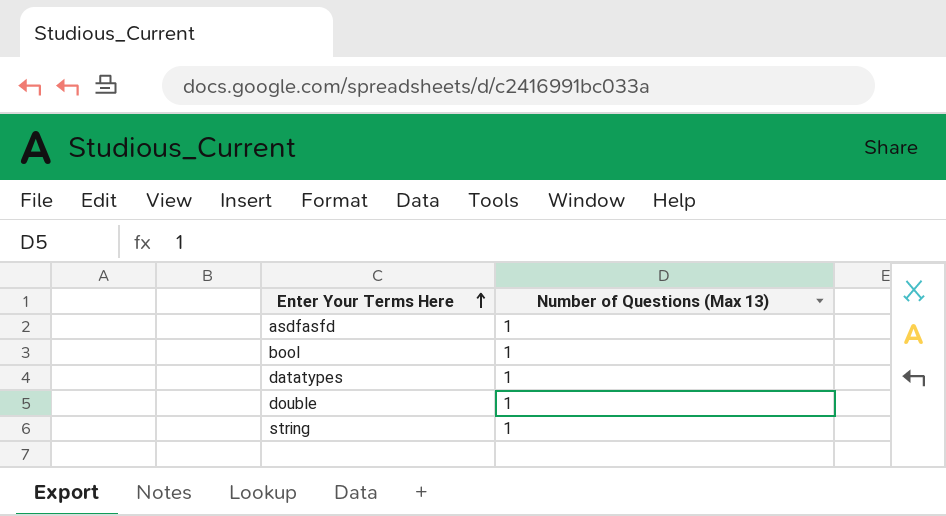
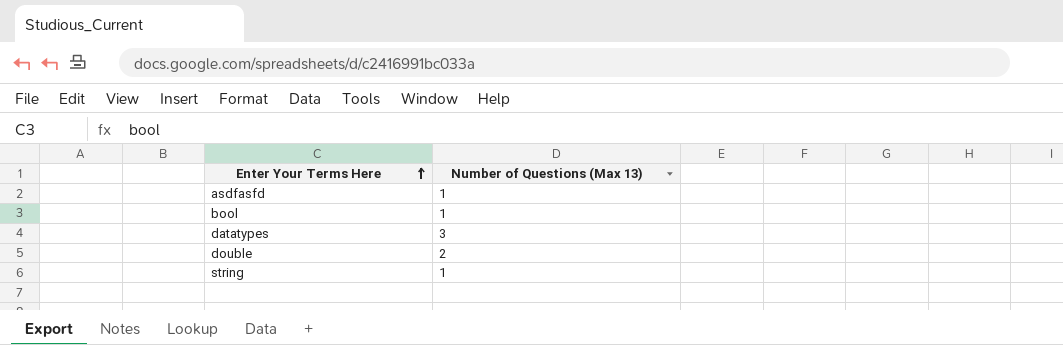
datatypes | Number of Questions (Max 13): 1 -> 3
double | Number of Questions (Max 13): 1 -> 2

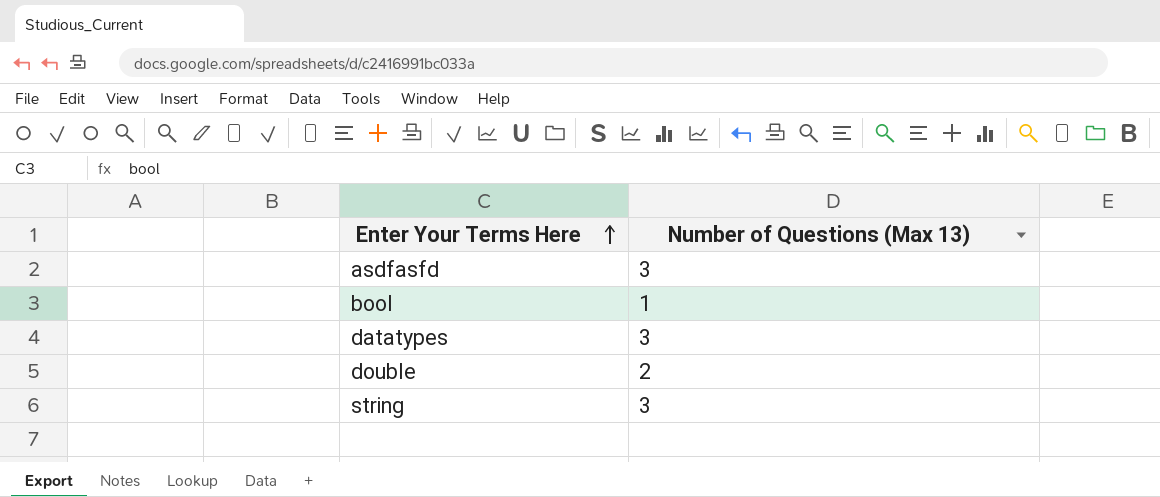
asdfasfd | Number of Questions (Max 13): 1 -> 3
string | Number of Questions (Max 13): 1 -> 3

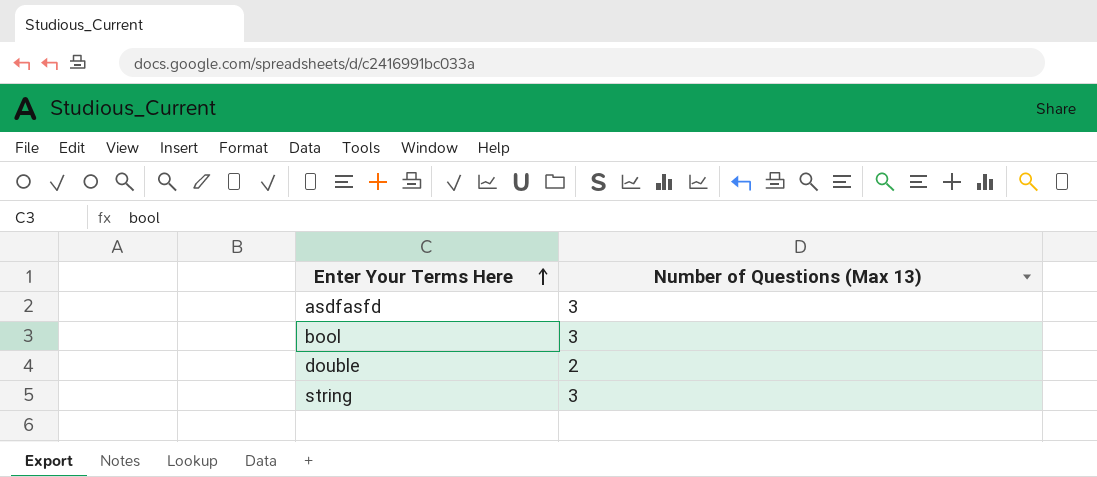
row datatypes: 3 -> none
bool | Number of Questions (Max 13): 1 -> 3

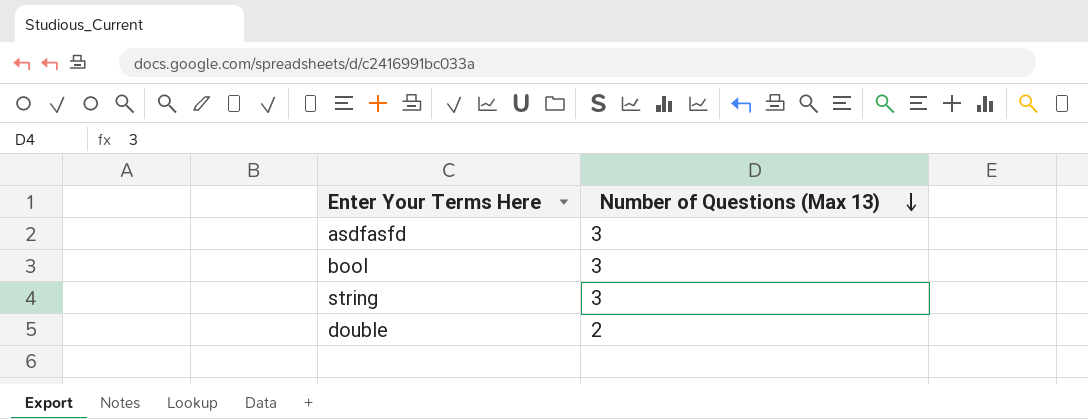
row order: Enter Your Terms Here ascending -> Number of Questions (Max 13) descending

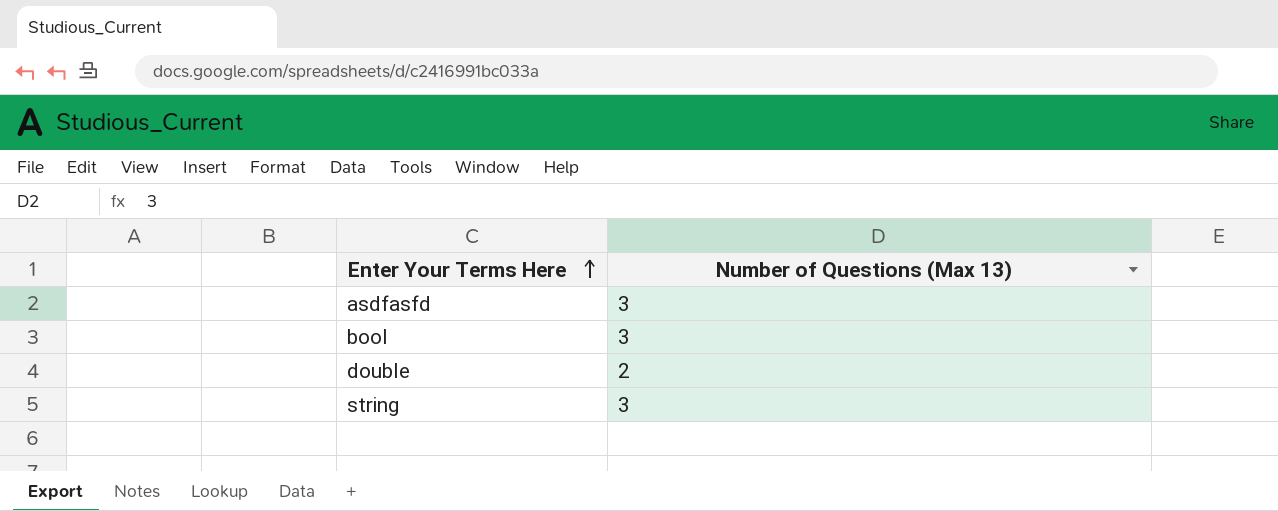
row order: Number of Questions (Max 13) descending -> Enter Your Terms Here ascending

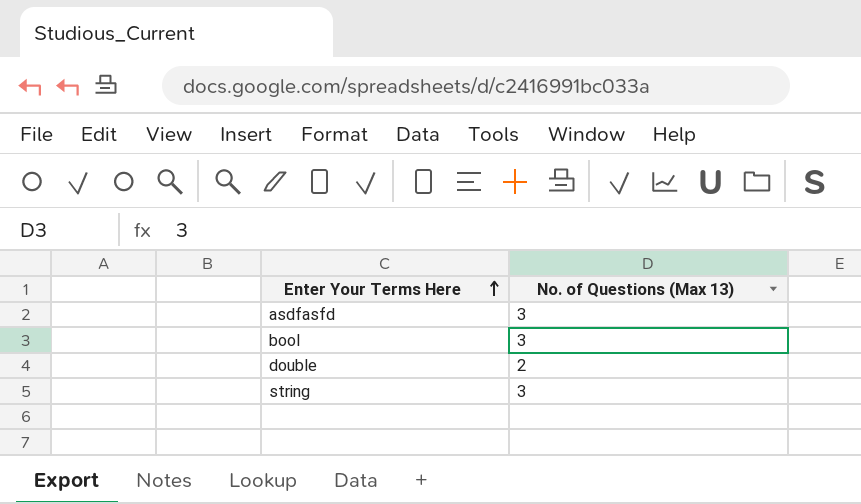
column name: Number of Questions (Max 13) -> No. of Questions (Max 13)

